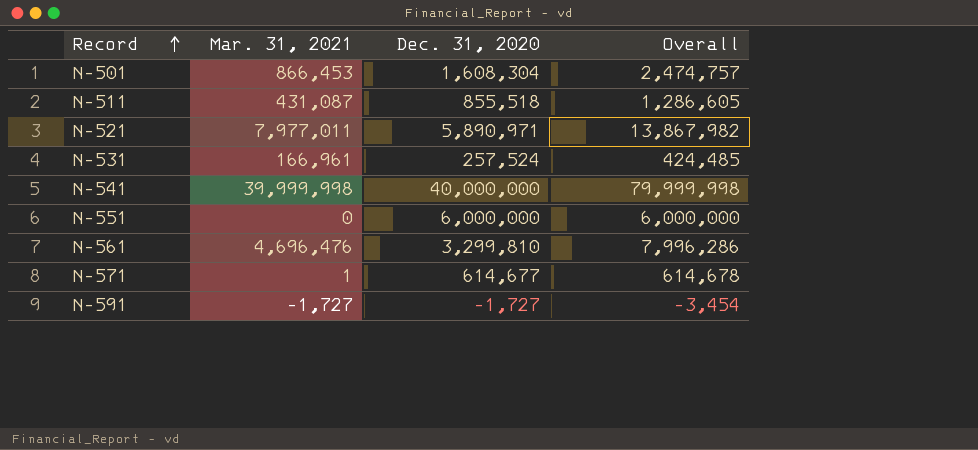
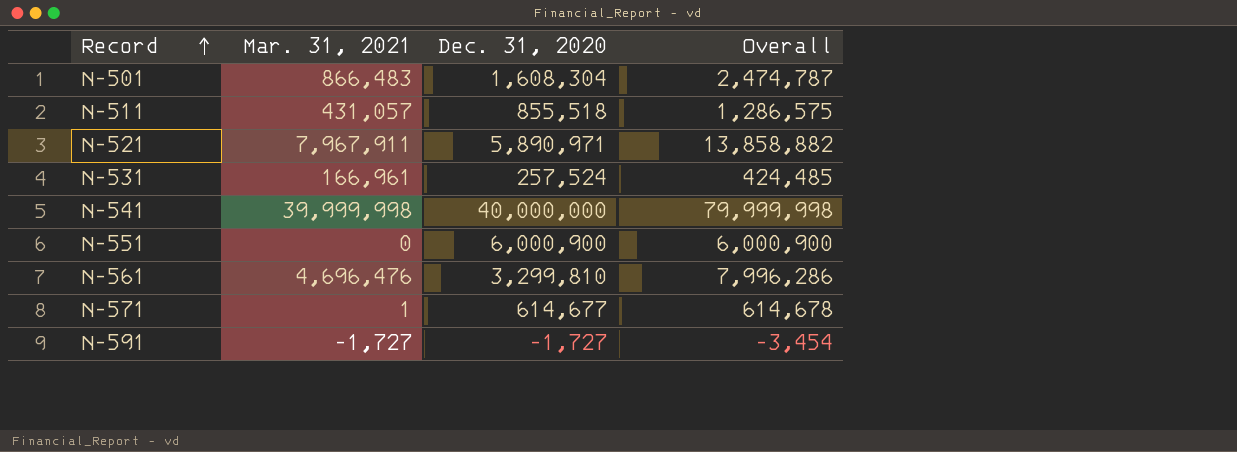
N-501 | Mar. 31, 2021: 866,453 -> 866,483
N-501 | Overall: 2,474,757 -> 2,474,787
N-511 | Mar. 31, 2021: 431,087 -> 431,057
N-511 | Overall: 1,286,605 -> 1,286,575
N-521 | Mar. 31, 2021: 7,977,011 -> 7,967,911
N-521 | Overall: 13,867,982 -> 13,858,882
N-551 | Dec. 31, 2020: 6,000,000 -> 6,000,900
N-551 | Overall: 6,000,000 -> 6,000,900

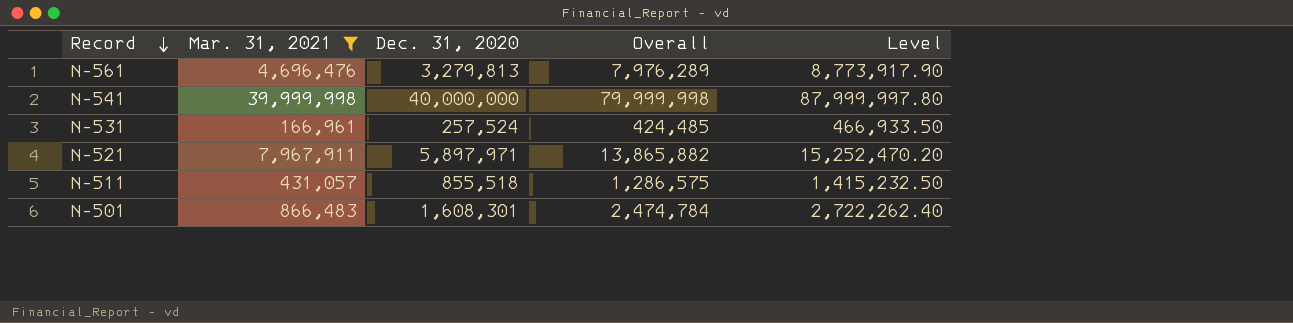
filter: none -> Mar. 31, 2021 >= 166,961
row order: Record ascending -> Record descending
column Level | formula: none -> [Overall] * 1.1
N-561 | Dec. 31, 2020: 3,299,810 -> 3,279,813
N-561 | Overall: 7,996,286 -> 7,976,289
N-521 | Dec. 31, 2020: 5,890,971 -> 5,897,971
N-521 | Overall: 13,858,882 -> 13,865,882
N-501 | Dec. 31, 2020: 1,608,304 -> 1,608,301
N-501 | Overall: 2,474,787 -> 2,474,784

